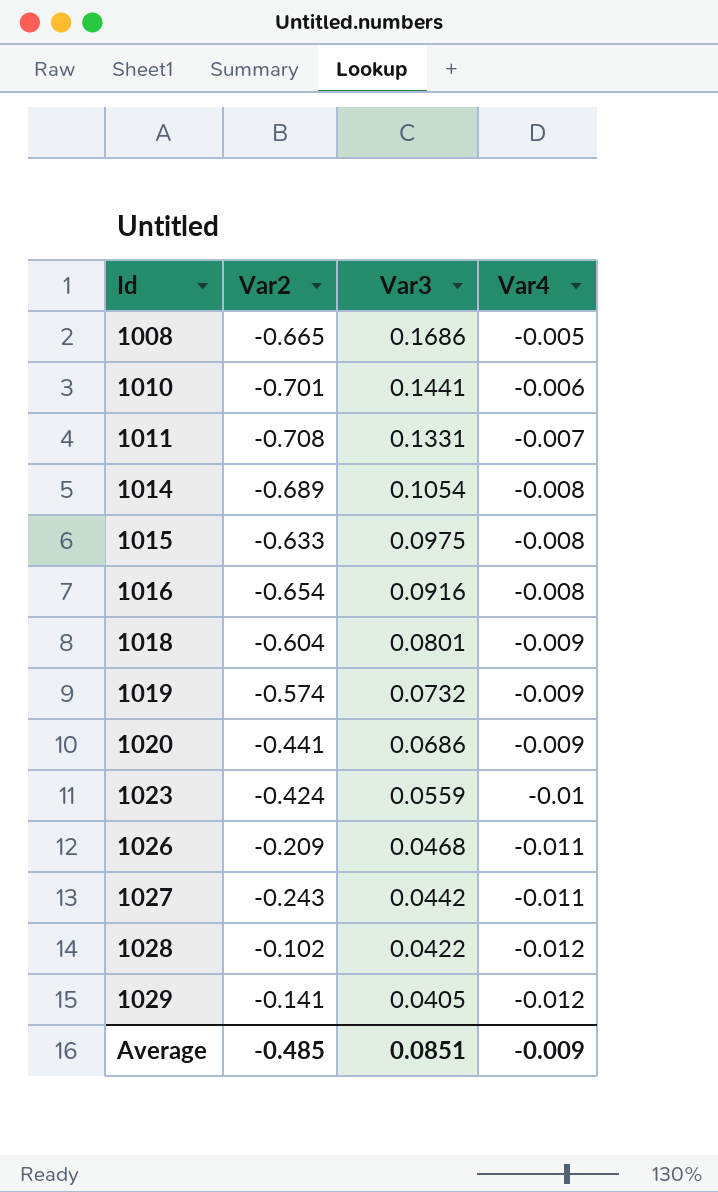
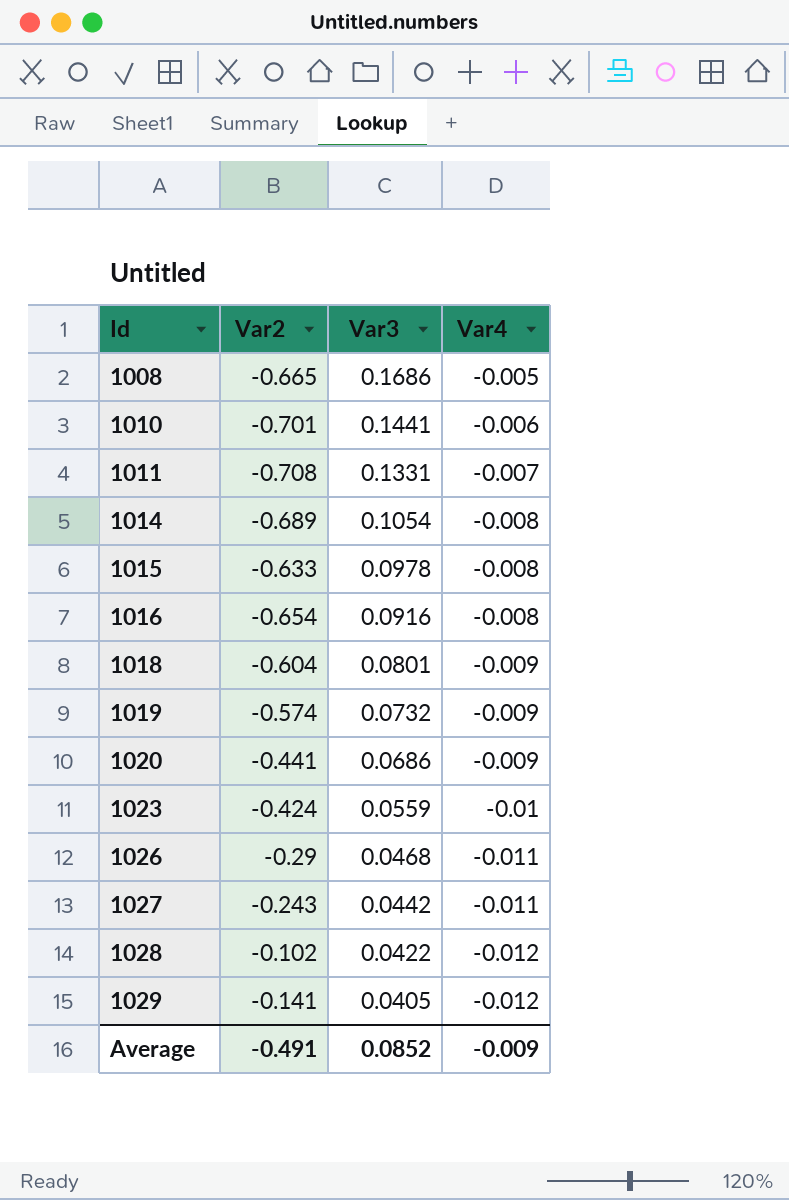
1015 | Var3: 0.0975 -> 0.0978
1026 | Var2: -0.209 -> -0.29
Average | Var2: -0.485 -> -0.491
Average | Var3: 0.0851 -> 0.0852

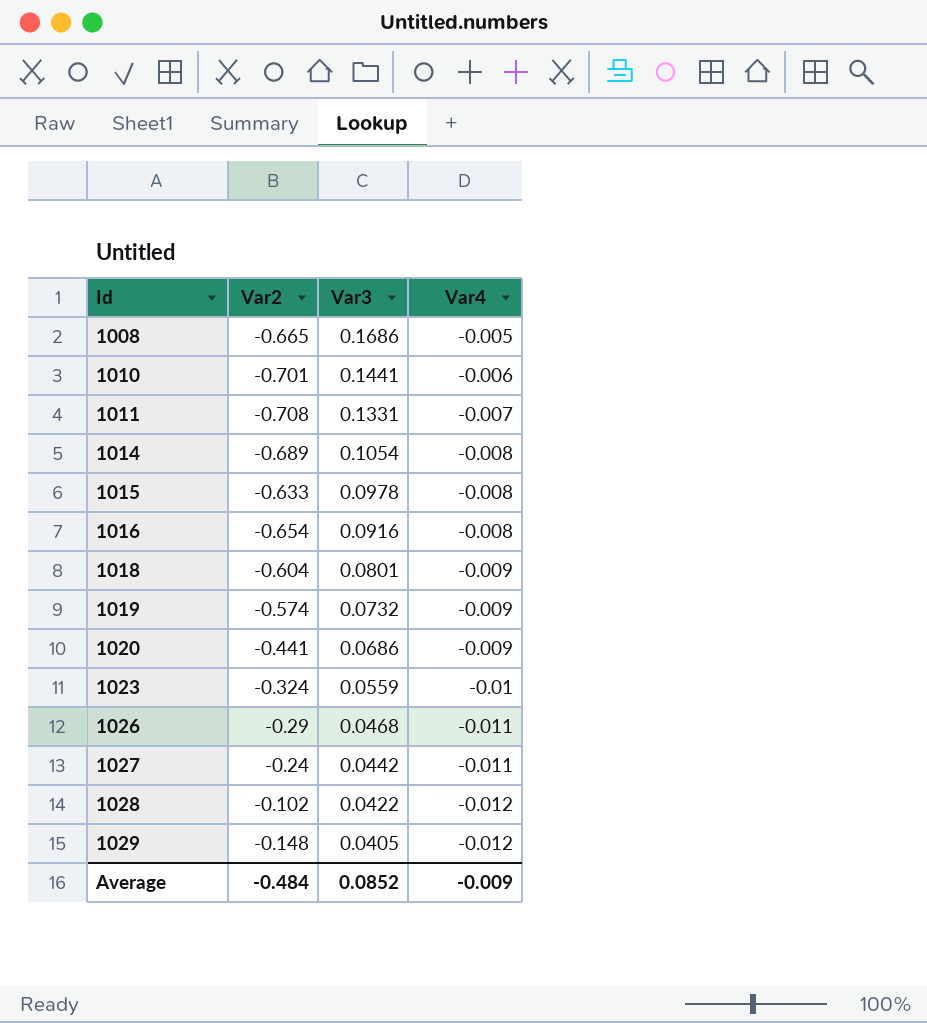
1023 | Var2: -0.424 -> -0.324
1027 | Var2: -0.243 -> -0.24
1029 | Var2: -0.141 -> -0.148
Average | Var2: -0.491 -> -0.484

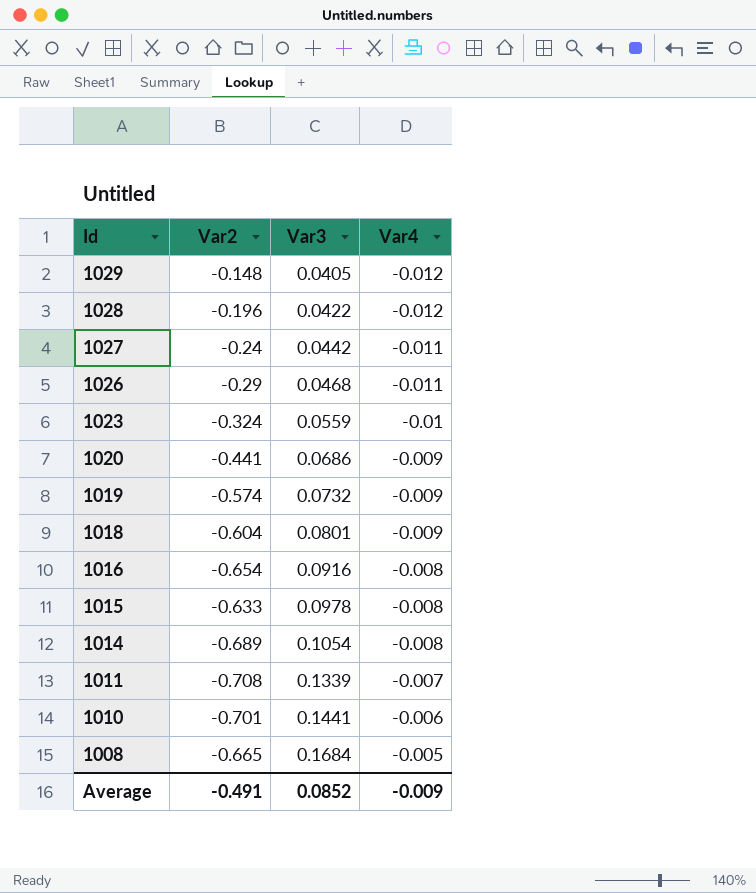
row order: Id ascending -> Id descending
1028 | Var2: -0.102 -> -0.196
1011 | Var3: 0.1331 -> 0.1339
1008 | Var3: 0.1686 -> 0.1684
Average | Var2: -0.484 -> -0.491

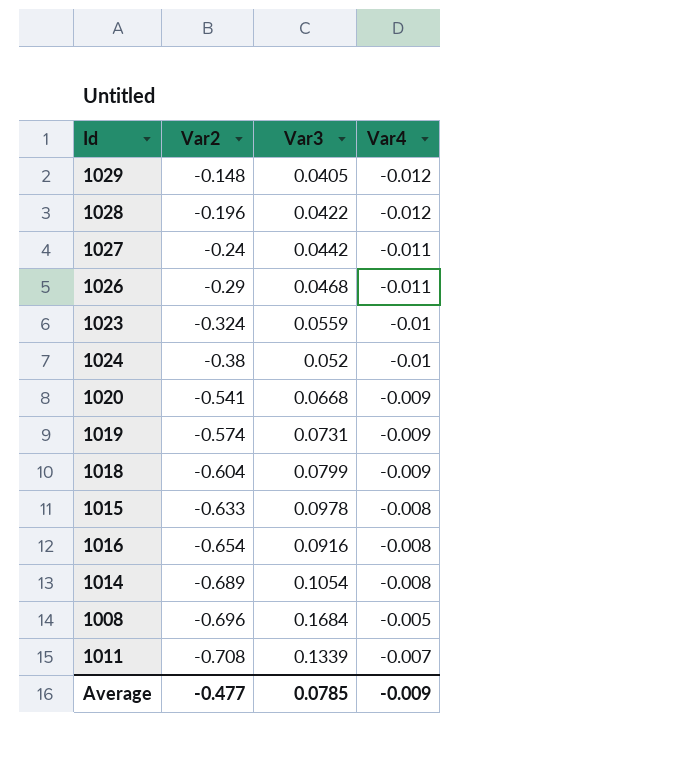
row order: Id descending -> Var2 descending
row 1010: -0.701 | 0.1441 | -0.006 -> none
row 1024: none -> -0.38 | 0.052 | -0.01
1020 | Var2: -0.441 -> -0.541
1020 | Var3: 0.0686 -> 0.0668
1019 | Var3: 0.0732 -> 0.0731
1018 | Var3: 0.0801 -> 0.0799
1008 | Var2: -0.665 -> -0.696
Average | Var2: -0.491 -> -0.477
Average | Var3: 0.0852 -> 0.0785

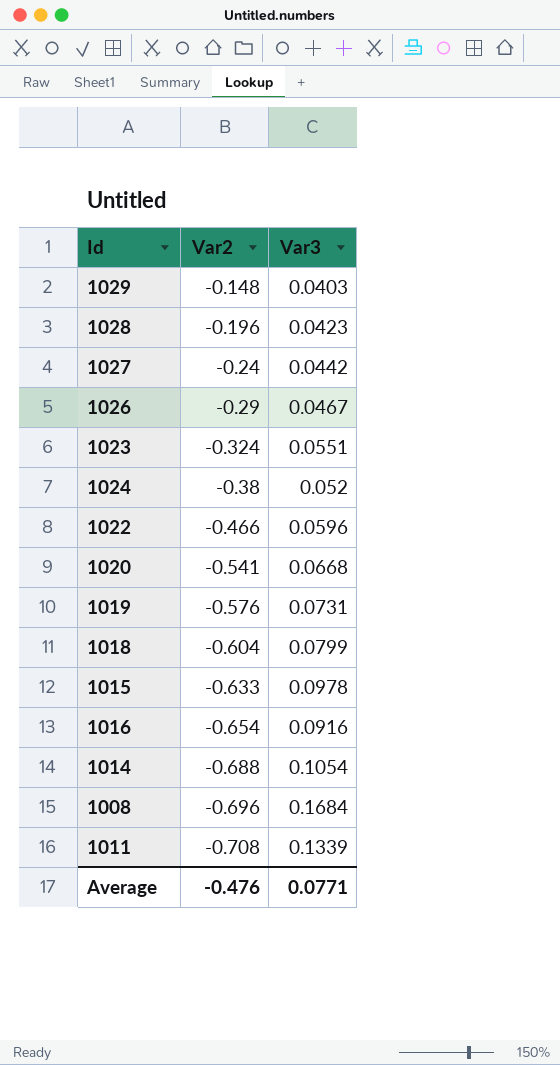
column Var4 | position: 4 -> none
1029 | Var3: 0.0405 -> 0.0403
1028 | Var3: 0.0422 -> 0.0423
1026 | Var3: 0.0468 -> 0.0467
1023 | Var3: 0.0559 -> 0.0551
row 1022: none -> -0.466 | 0.0596
1019 | Var2: -0.574 -> -0.576
1014 | Var2: -0.689 -> -0.688
Average | Var2: -0.477 -> -0.476
Average | Var3: 0.0785 -> 0.0771

